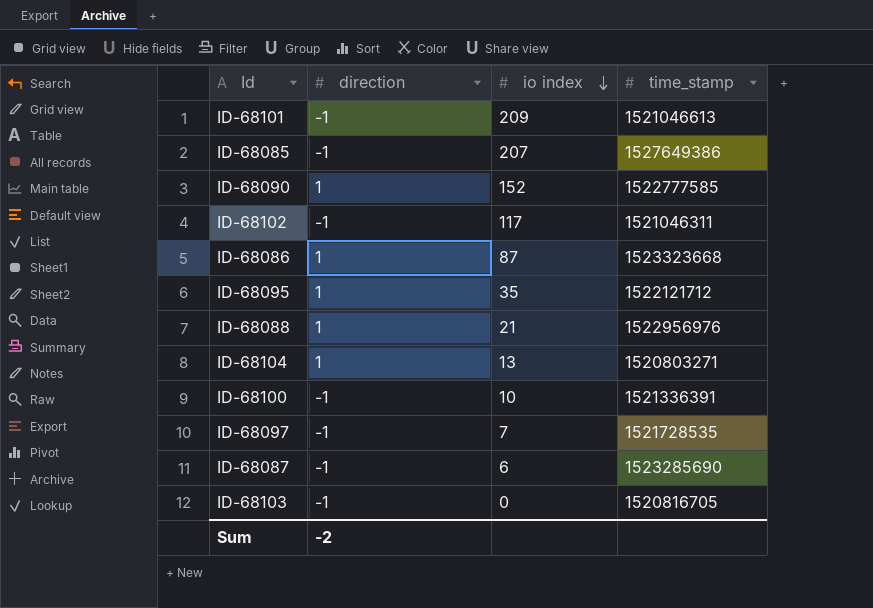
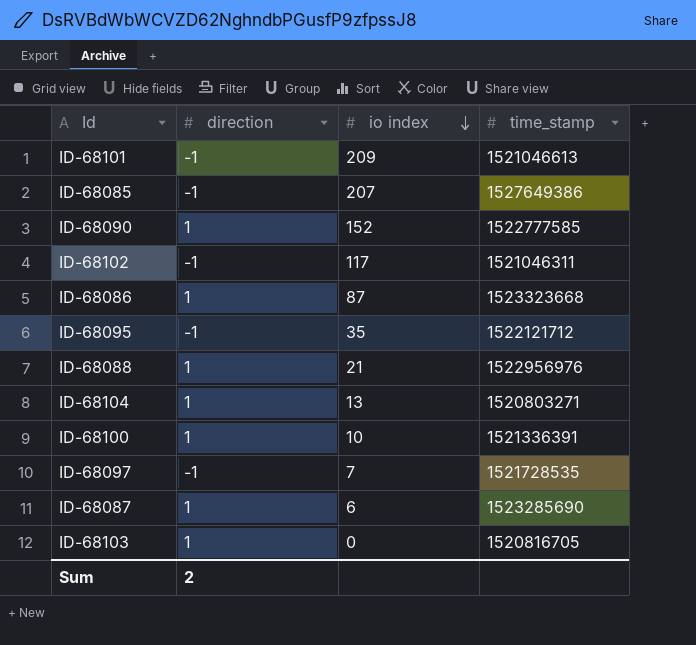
ID-68095 | direction: 1 -> -1
ID-68100 | direction: -1 -> 1
ID-68087 | direction: -1 -> 1
ID-68103 | direction: -1 -> 1
Sum | direction: -2 -> 2

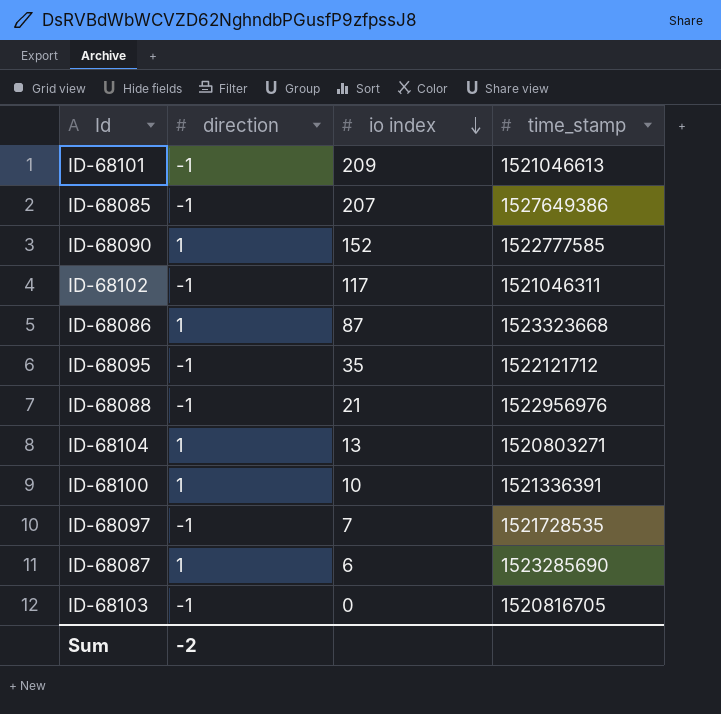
ID-68088 | direction: 1 -> -1
ID-68103 | direction: 1 -> -1
Sum | direction: 2 -> -2

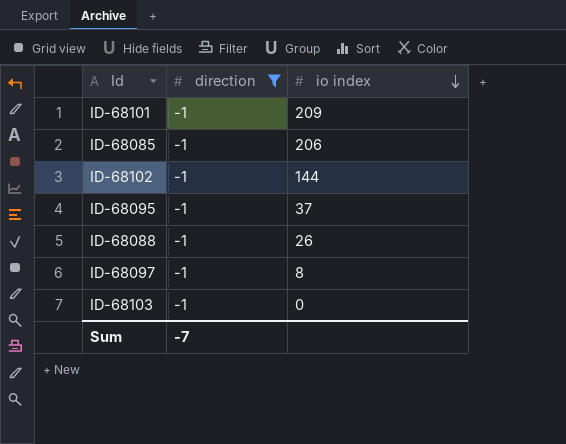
filter: none -> direction = -1
column time_stamp | position: 4 -> none
ID-68085 | io index: 207 -> 206
ID-68102 | io index: 117 -> 144
ID-68095 | io index: 35 -> 37
ID-68088 | io index: 21 -> 26
ID-68097 | io index: 7 -> 8
Sum | direction: -2 -> -7

